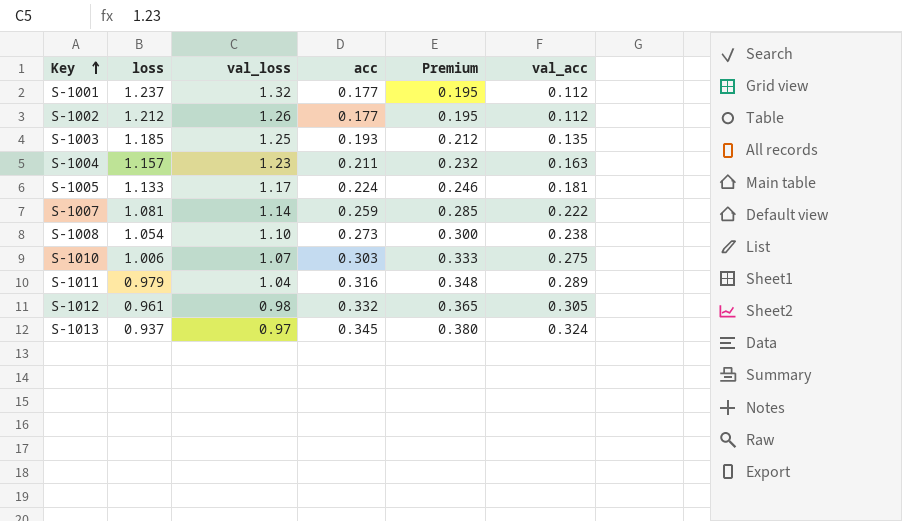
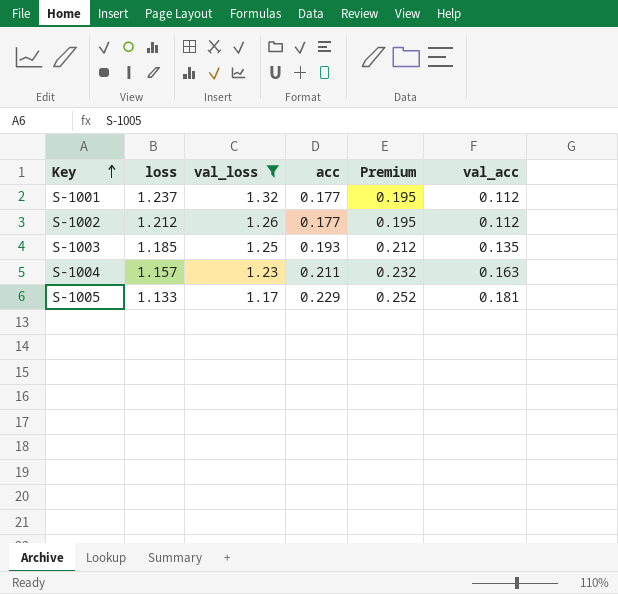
filter: none -> val_loss >= 1.17
S-1005 | acc: 0.224 -> 0.229
S-1005 | Premium: 0.246 -> 0.252

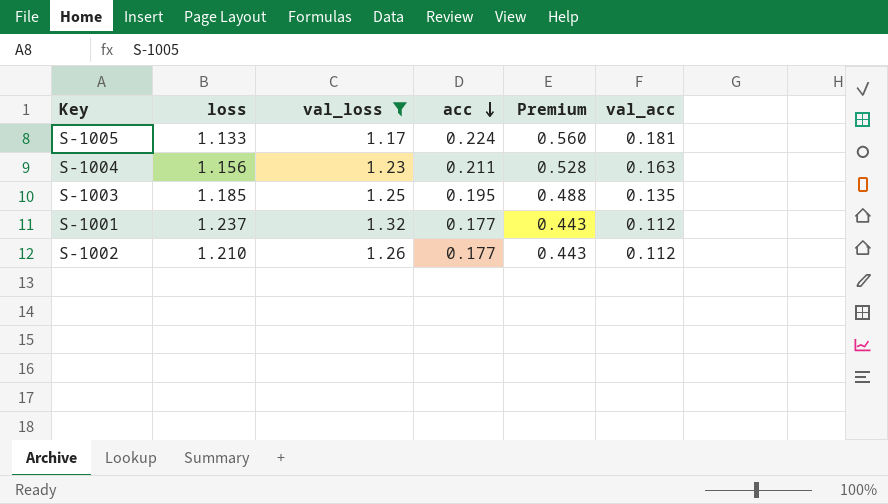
row order: Key ascending -> acc descending
column Premium | formula: [acc] * 1.1 -> [acc] * 2.5
S-1005 | acc: 0.229 -> 0.224
S-1004 | loss: 1.157 -> 1.156
S-1003 | acc: 0.193 -> 0.195
S-1002 | loss: 1.212 -> 1.210

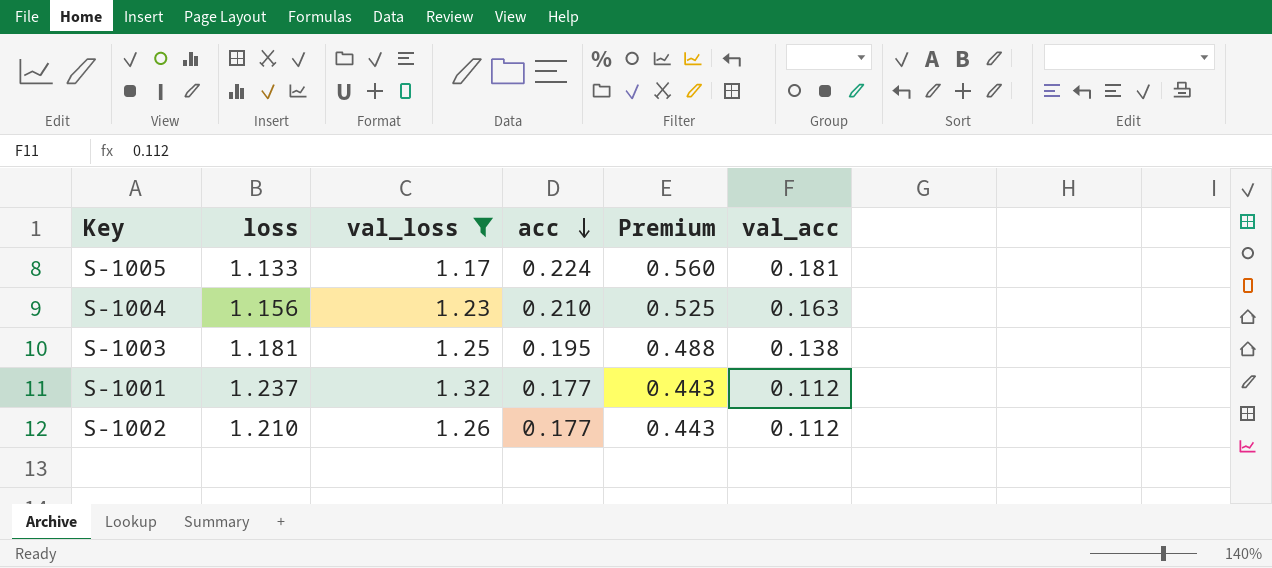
S-1004 | acc: 0.211 -> 0.210
S-1004 | Premium: 0.528 -> 0.525
S-1003 | loss: 1.185 -> 1.181
S-1003 | val_acc: 0.135 -> 0.138

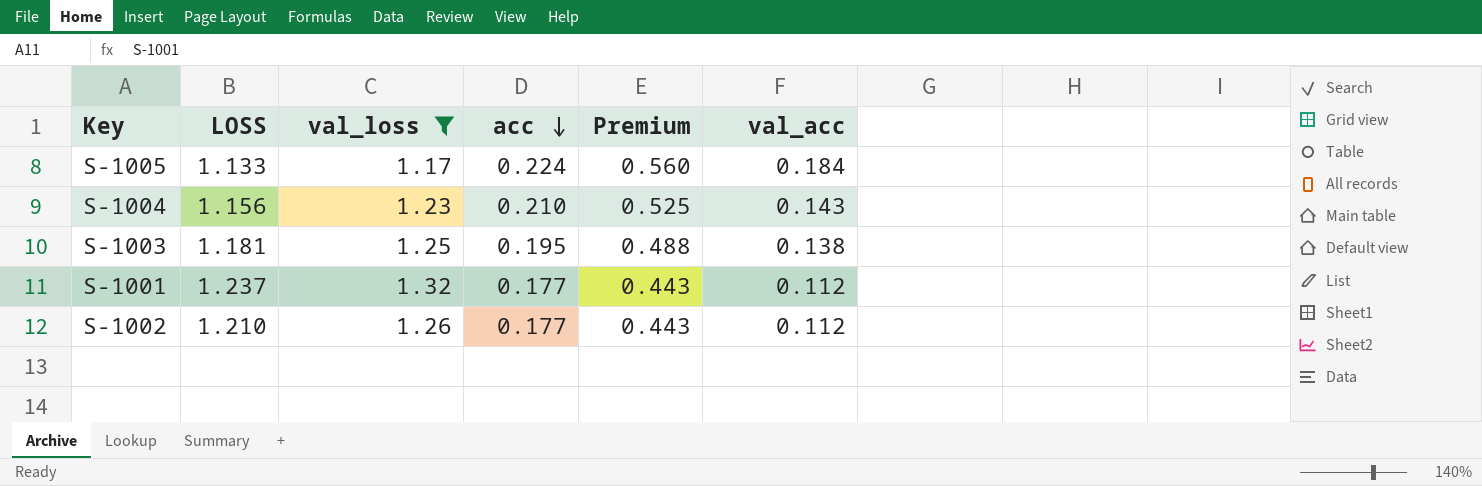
column name: loss -> LOSS
S-1005 | val_acc: 0.181 -> 0.184
S-1004 | val_acc: 0.163 -> 0.143

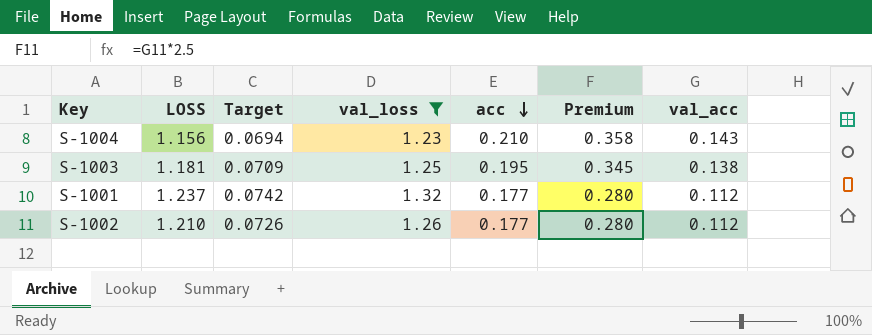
column Target | formula: none -> [LOSS] * 0.06
column Premium | formula: [acc] * 2.5 -> [val_acc] * 2.5
row S-1005: 1.133 | 1.17 | 0.224 | 0.560 | 0.184 -> none

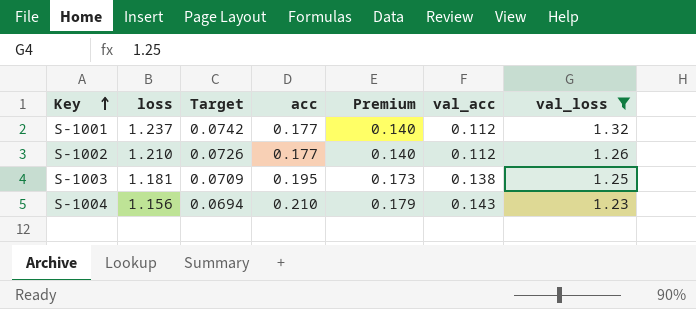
row order: acc descending -> Key ascending
column name: LOSS -> loss
column Premium | formula: [val_acc] * 2.5 -> [val_acc] * 1.25
column val_loss | position: 4 -> 7

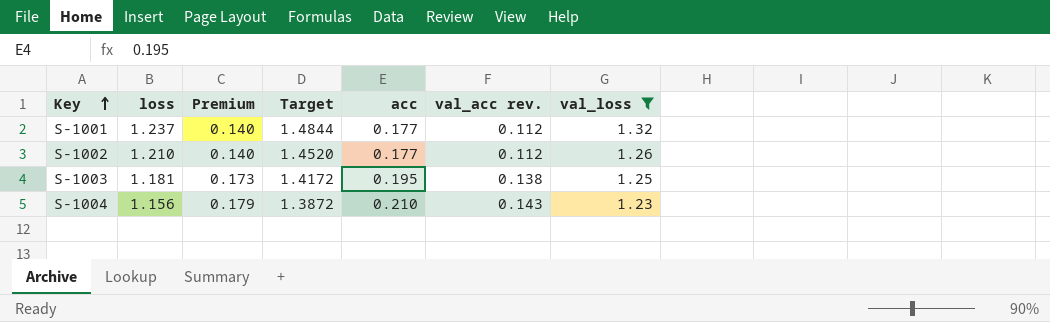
column Premium | position: 5 -> 3
column Target | formula: [loss] * 0.06 -> [loss] * 1.2
column name: val_acc -> val_acc rev.

